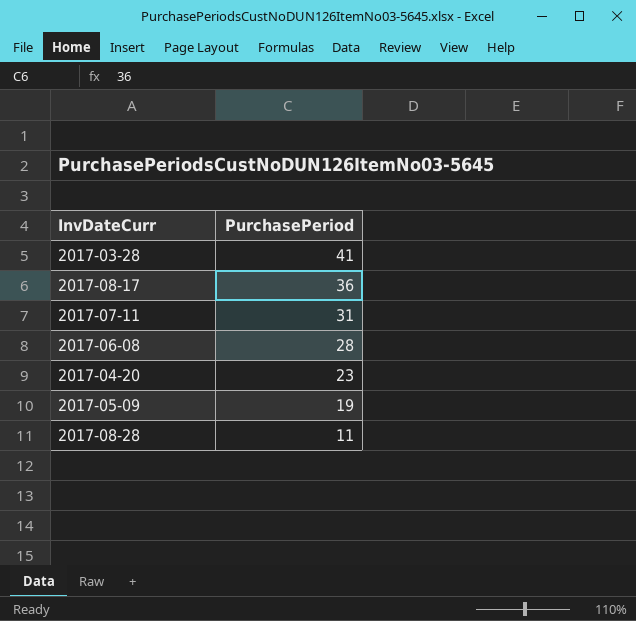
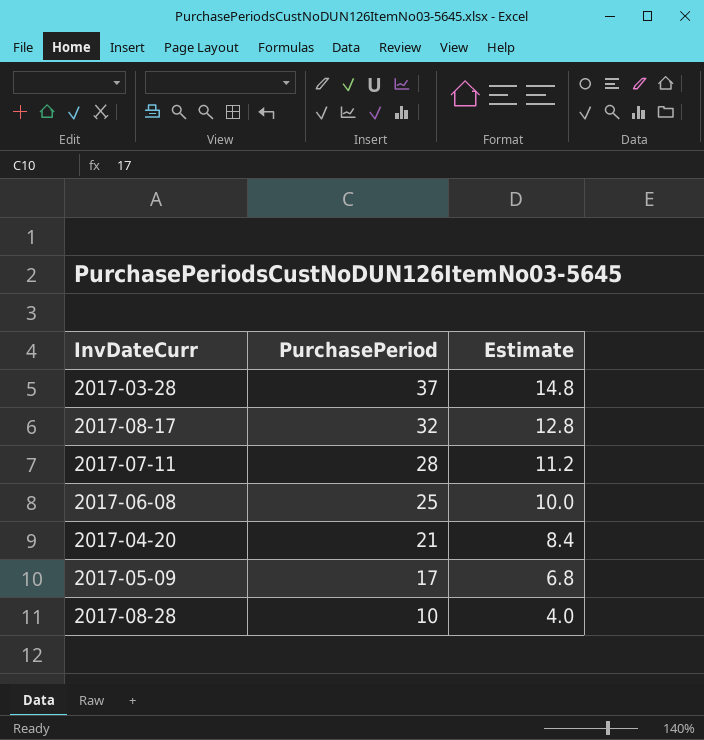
column Estimate | formula: none -> [PurchasePeriod] * 0.4
2017-03-28 | PurchasePeriod: 41 -> 37
2017-08-17 | PurchasePeriod: 36 -> 32
2017-07-11 | PurchasePeriod: 31 -> 28
2017-06-08 | PurchasePeriod: 28 -> 25
2017-04-20 | PurchasePeriod: 23 -> 21
2017-05-09 | PurchasePeriod: 19 -> 17
2017-08-28 | PurchasePeriod: 11 -> 10

